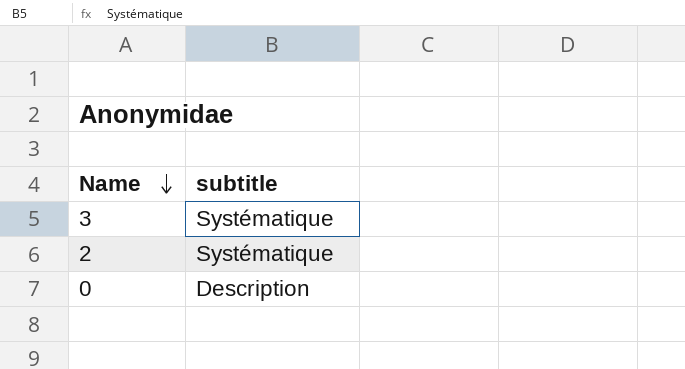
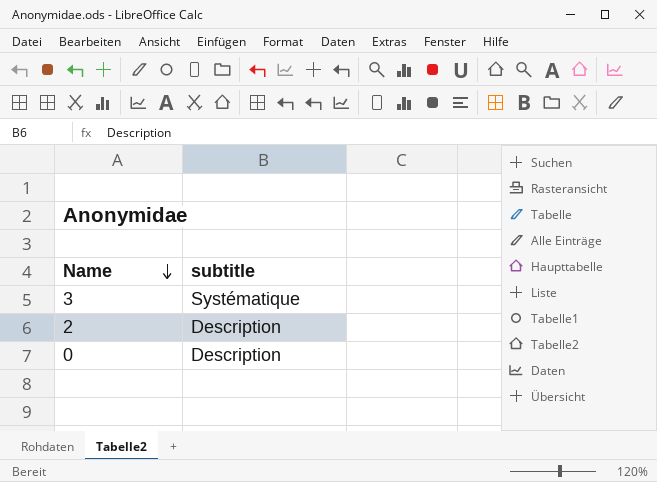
2 | subtitle: Systématique -> Description

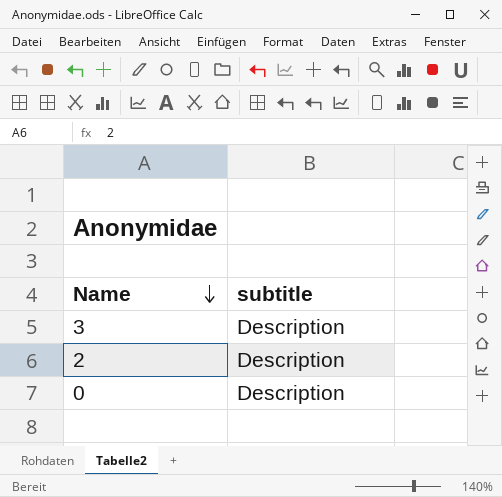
3 | subtitle: Systématique -> Description

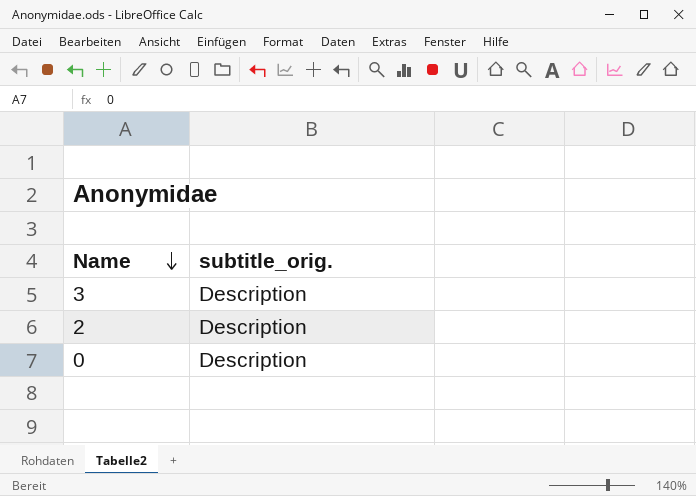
column name: subtitle -> subtitle_orig.

